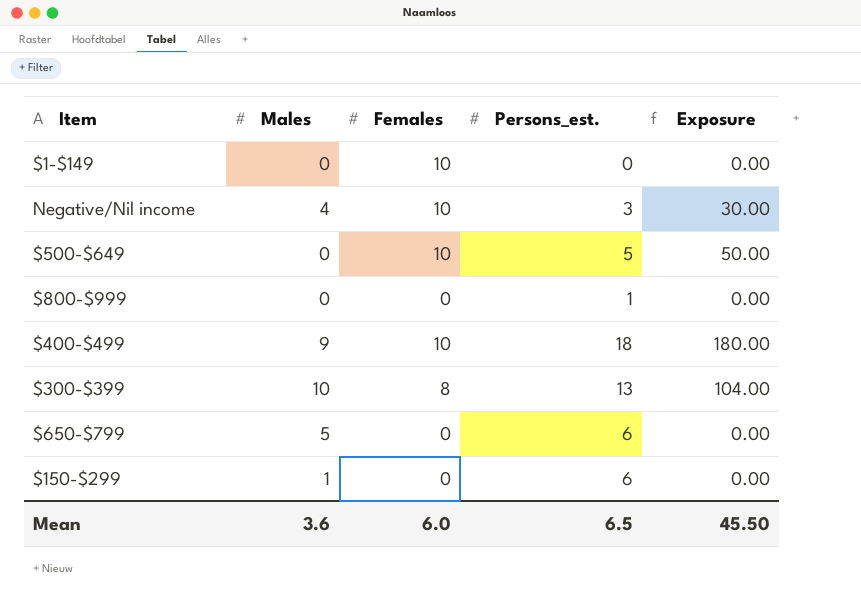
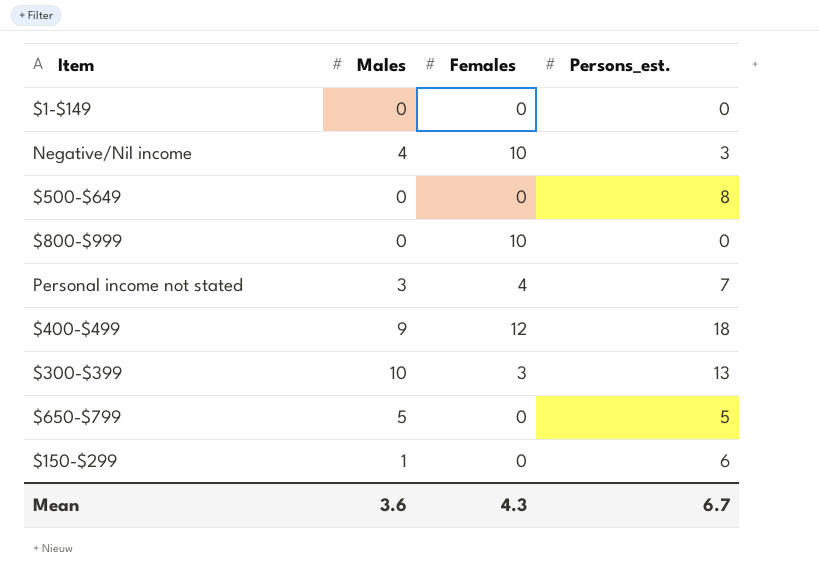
column Exposure | formula: [Females] * [Persons_est.] -> none
$1-$149 | Females: 10 -> 0
$500-$649 | Females: 10 -> 0
$500-$649 | Persons_est.: 5 -> 8
$800-$999 | Females: 0 -> 10
$800-$999 | Persons_est.: 1 -> 0
row Personal income not stated: none -> 3 | 4 | 7
$400-$499 | Females: 10 -> 12
$300-$399 | Females: 8 -> 3
$650-$799 | Persons_est.: 6 -> 5
Mean | Females: 6.0 -> 4.3
Mean | Persons_est.: 6.5 -> 6.7

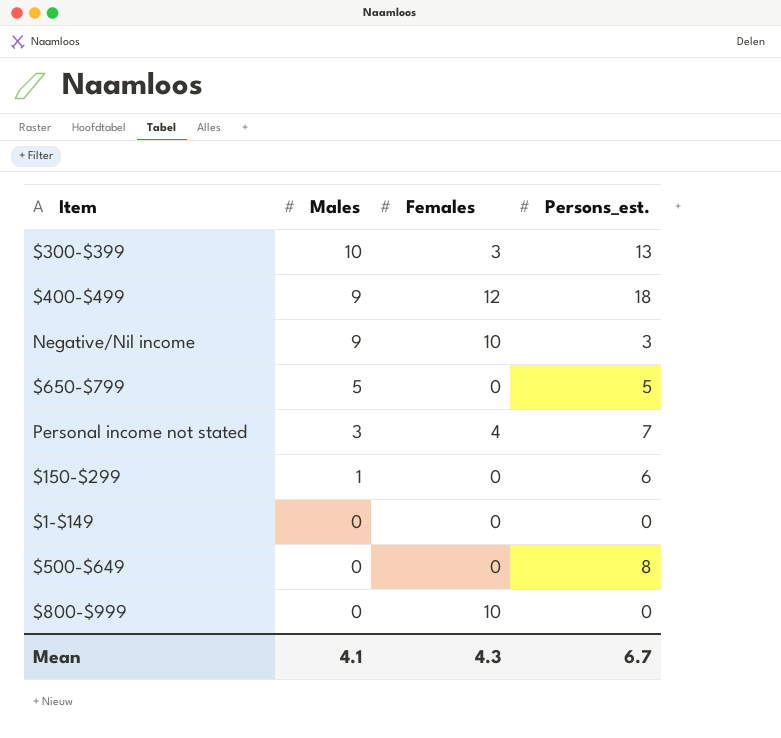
row order: none -> Males descending
Negative/Nil income | Males: 4 -> 9
Mean | Males: 3.6 -> 4.1

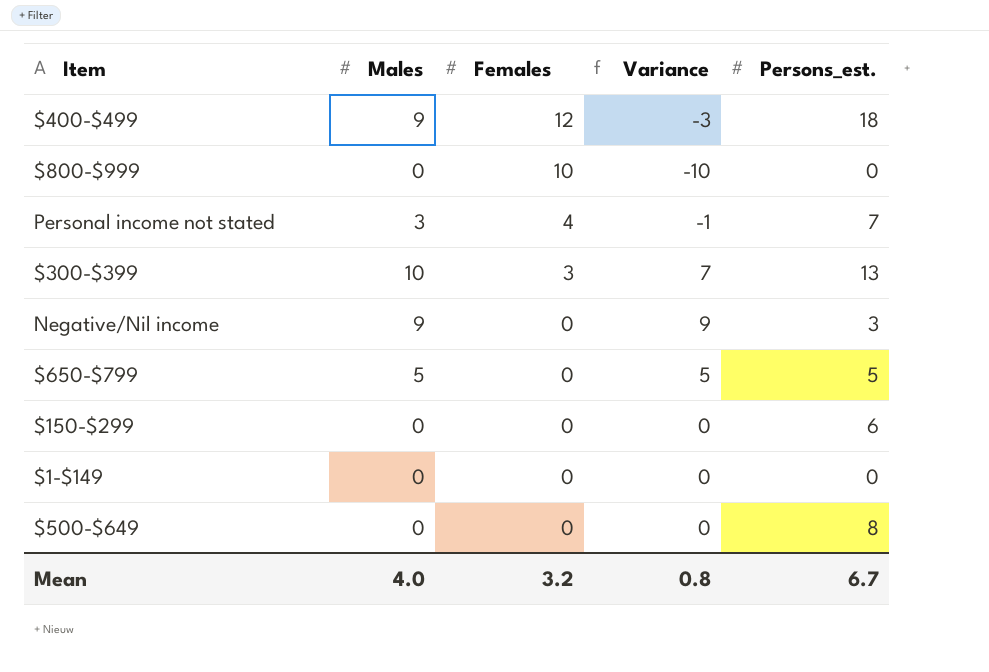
row order: Males descending -> Females descending
column Variance | formula: none -> [Males] - [Females]
Negative/Nil income | Females: 10 -> 0
$150-$299 | Males: 1 -> 0
Mean | Males: 4.1 -> 4.0
Mean | Females: 4.3 -> 3.2

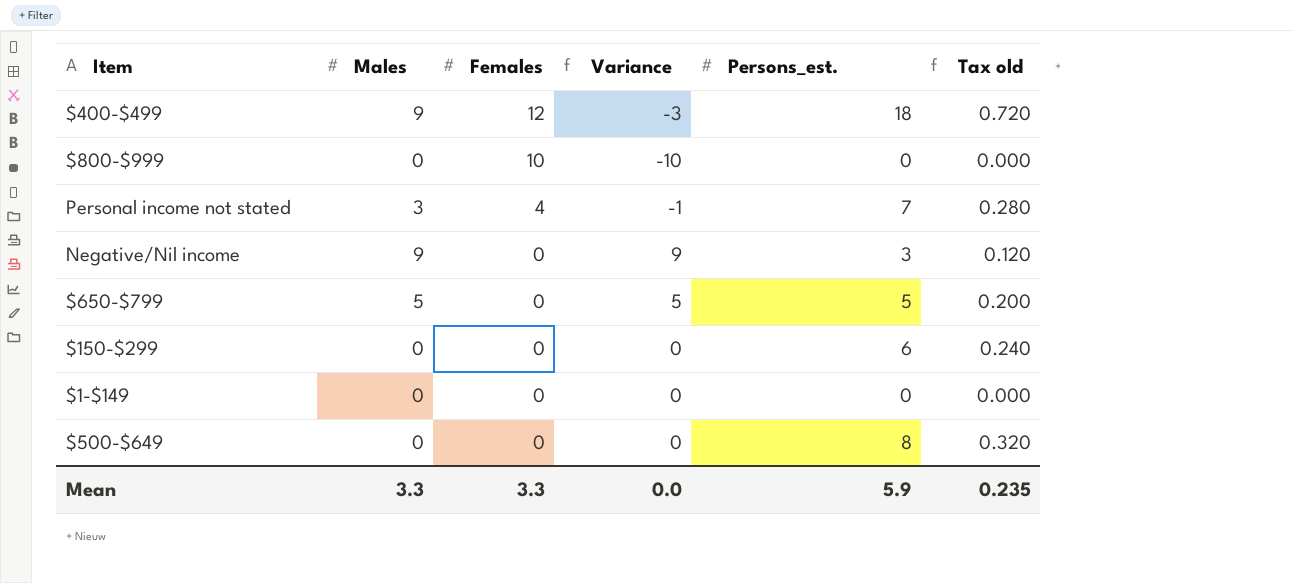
column Tax old | formula: none -> [Persons_est.] * 0.04
row $300-$399: 10 | 3 | 7 | 13 -> none
Mean | Males: 4.0 -> 3.3
Mean | Females: 3.2 -> 3.3
Mean | Variance: 0.8 -> 0.0
Mean | Persons_est.: 6.7 -> 5.9

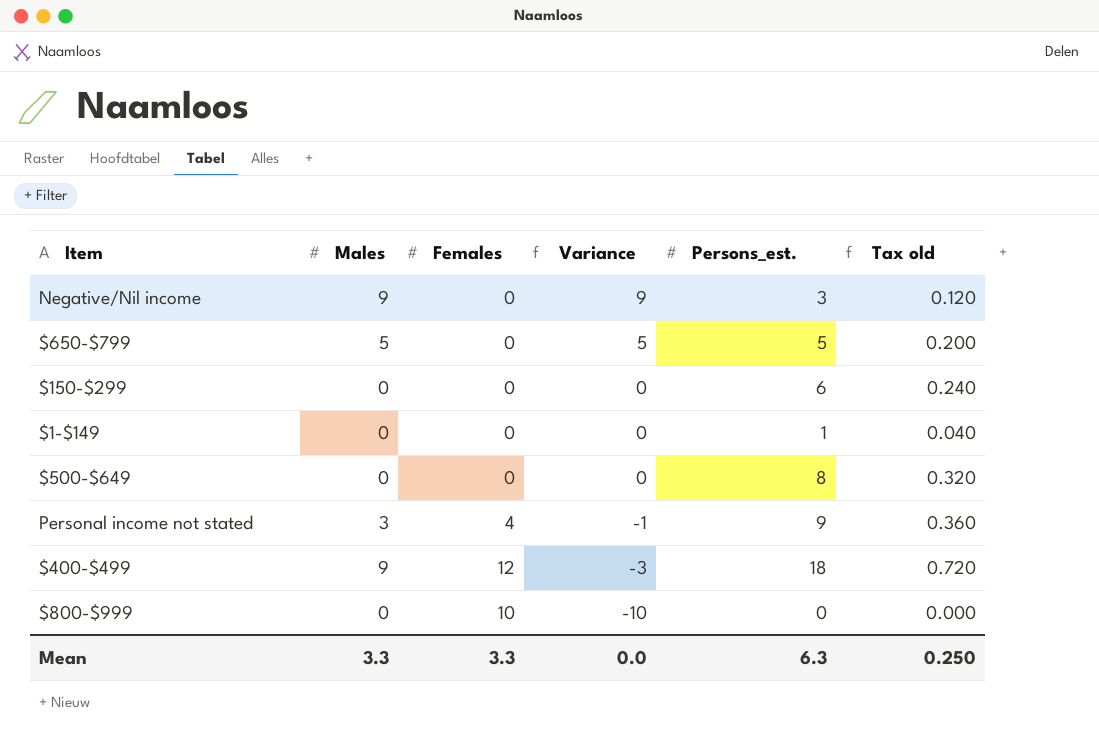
row order: Females descending -> Variance descending
$1-$149 | Persons_est.: 0 -> 1
$1-$149 | Tax old: 0.000 -> 0.040
Personal income not stated | Persons_est.: 7 -> 9
Personal income not stated | Tax old: 0.280 -> 0.360
Mean | Persons_est.: 5.9 -> 6.3
Mean | Tax old: 0.235 -> 0.250

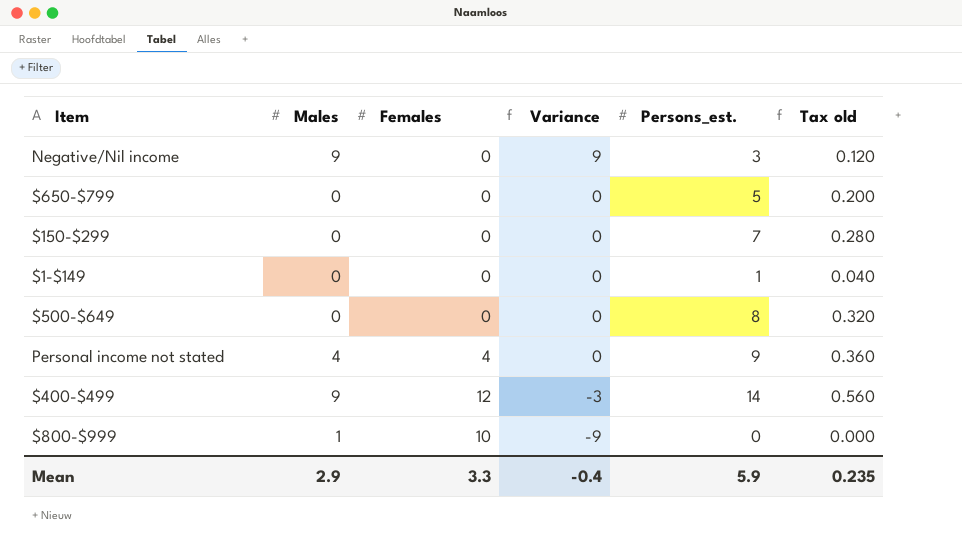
$650-$799 | Males: 5 -> 0
$650-$799 | Variance: 5 -> 0
$150-$299 | Persons_est.: 6 -> 7
$150-$299 | Tax old: 0.240 -> 0.280
Personal income not stated | Males: 3 -> 4
Personal income not stated | Variance: -1 -> 0
$400-$499 | Persons_est.: 18 -> 14
$400-$499 | Tax old: 0.720 -> 0.560
$800-$999 | Males: 0 -> 1
$800-$999 | Variance: -10 -> -9
Mean | Males: 3.3 -> 2.9
Mean | Variance: 0.0 -> -0.4
Mean | Persons_est.: 6.3 -> 5.9
Mean | Tax old: 0.250 -> 0.235

